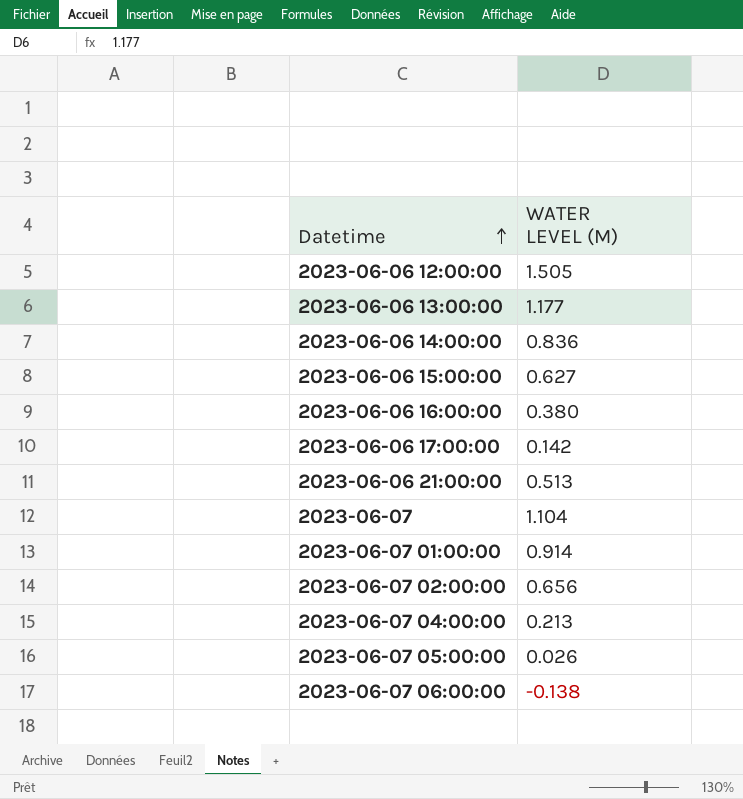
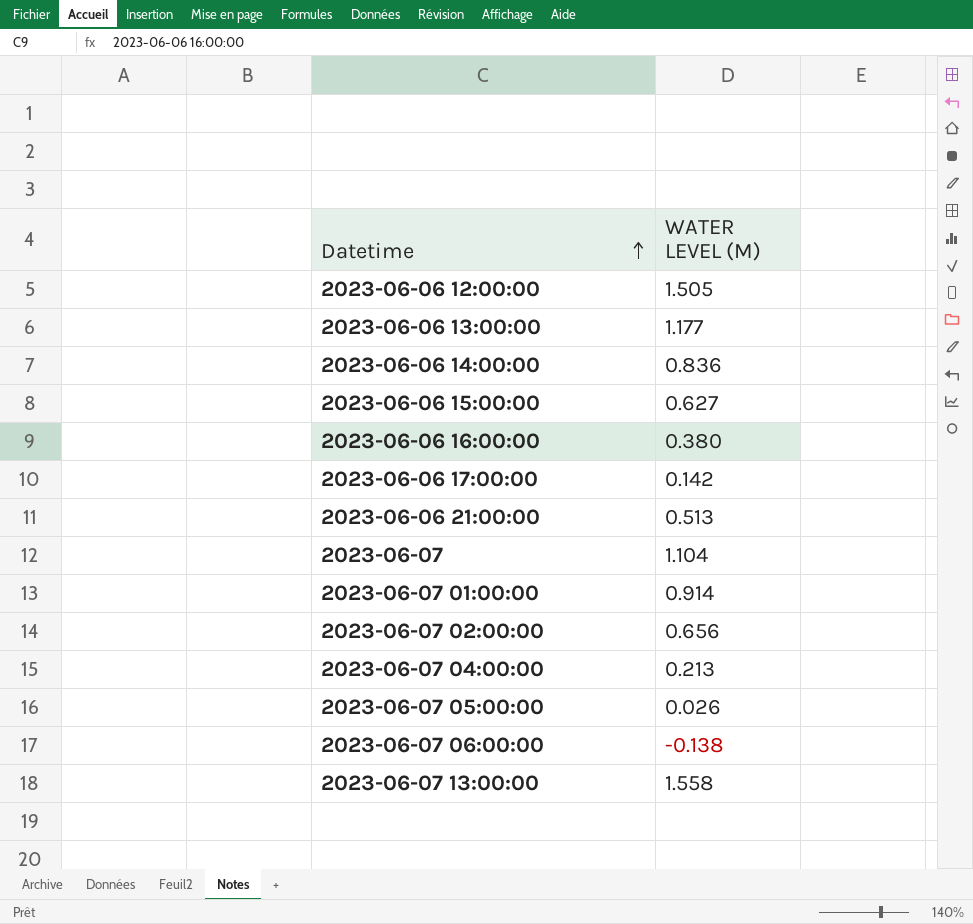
row 2023-06-07 13:00:00: none -> 1.558

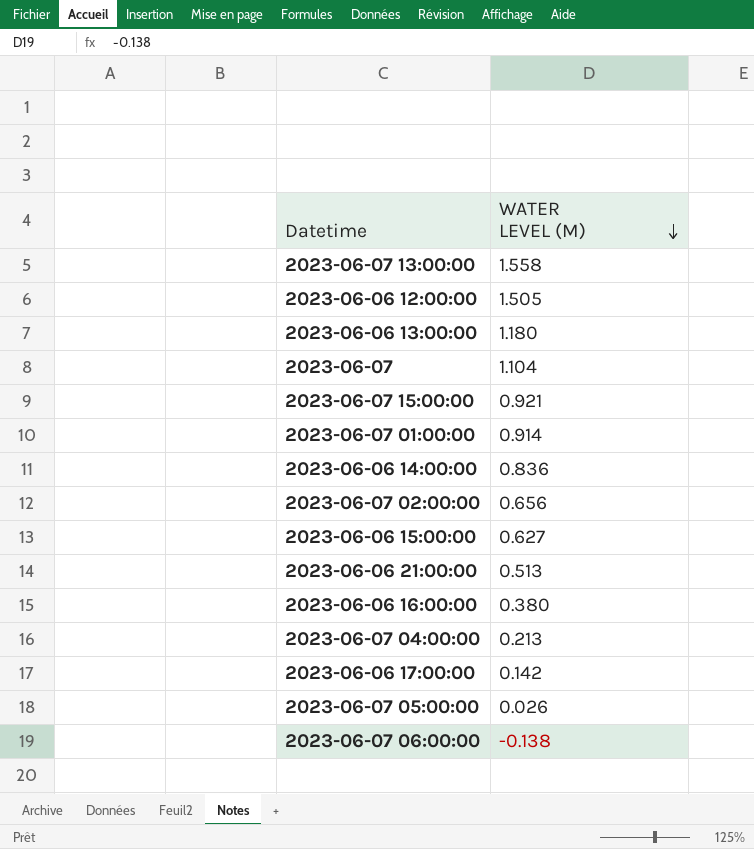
row order: Datetime ascending -> WATER LEVEL (M) descending
2023-06-06 13:00:00 | WATER LEVEL (M): 1.177 -> 1.180
row 2023-06-07 15:00:00: none -> 0.921

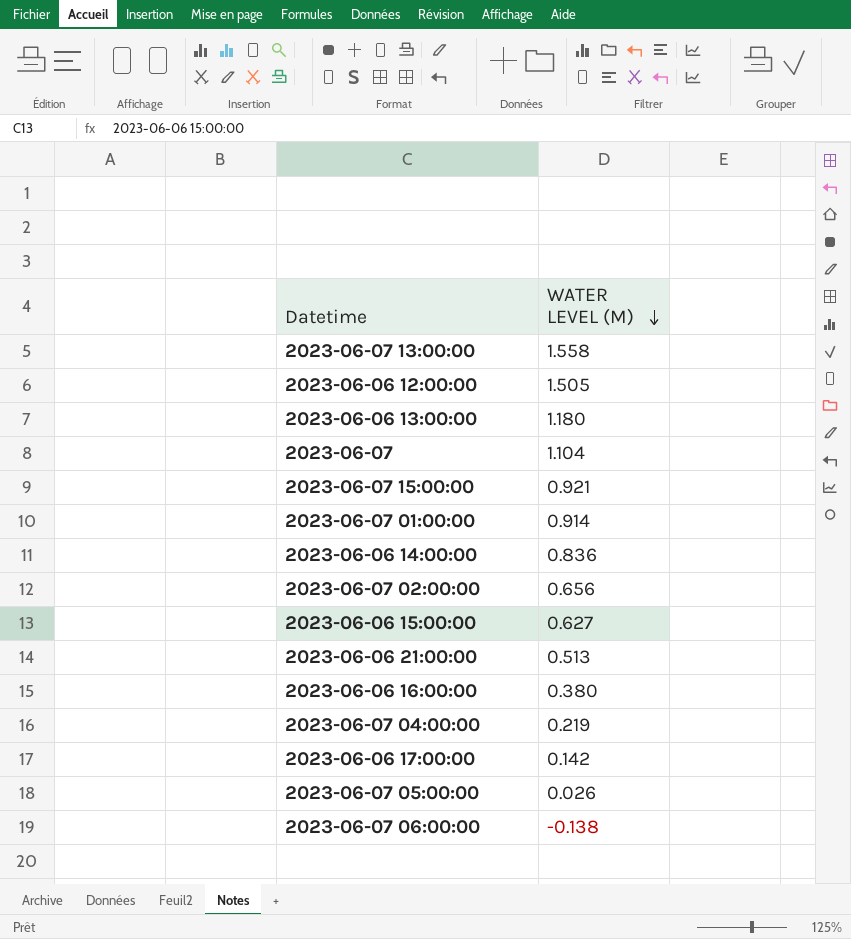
2023-06-07 04:00:00 | WATER LEVEL (M): 0.213 -> 0.219

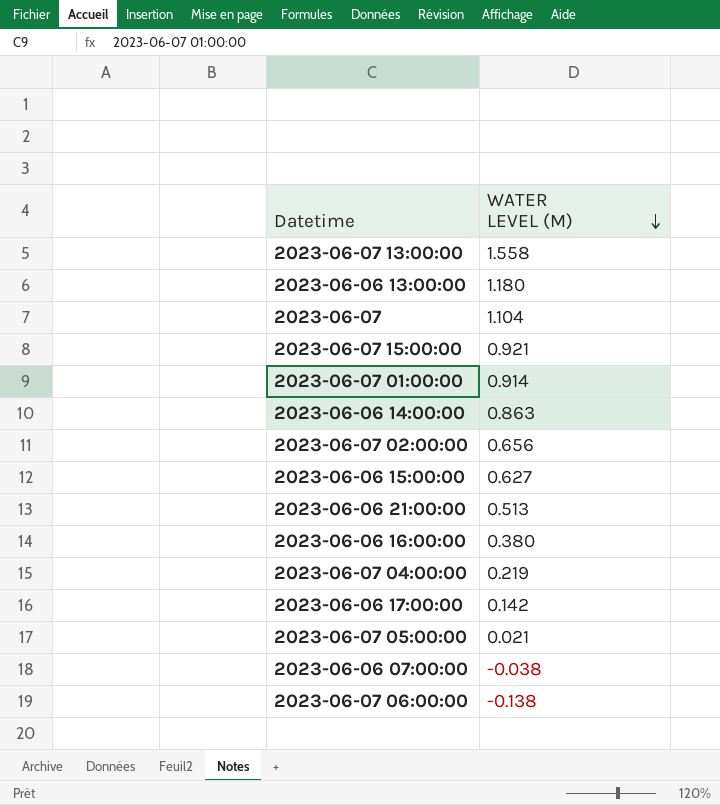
row 2023-06-06 12:00:00: 1.505 -> none
2023-06-06 14:00:00 | WATER LEVEL (M): 0.836 -> 0.863
2023-06-07 05:00:00 | WATER LEVEL (M): 0.026 -> 0.021
row 2023-06-06 07:00:00: none -> -0.038

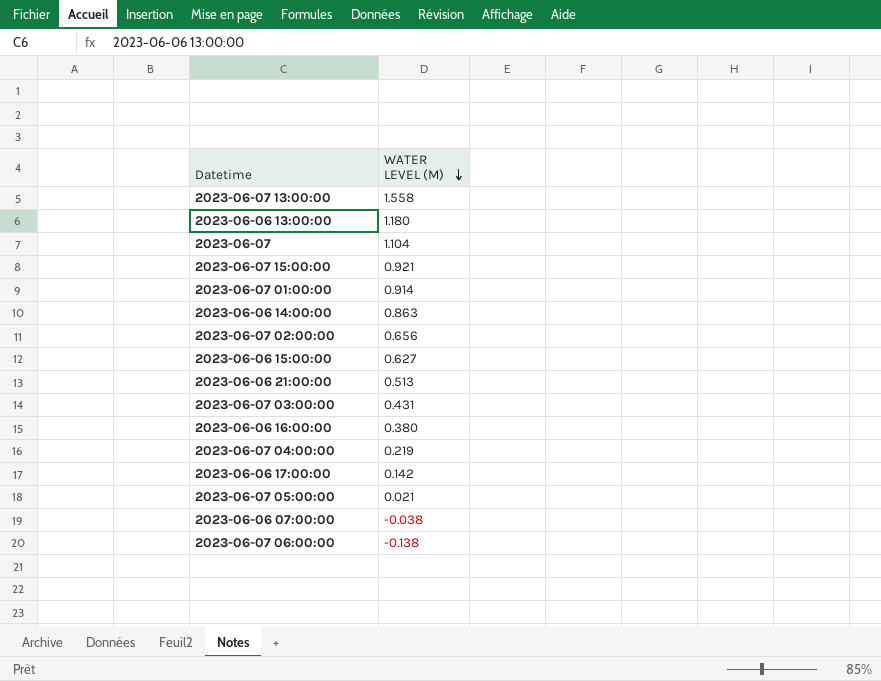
row 2023-06-07 03:00:00: none -> 0.431

